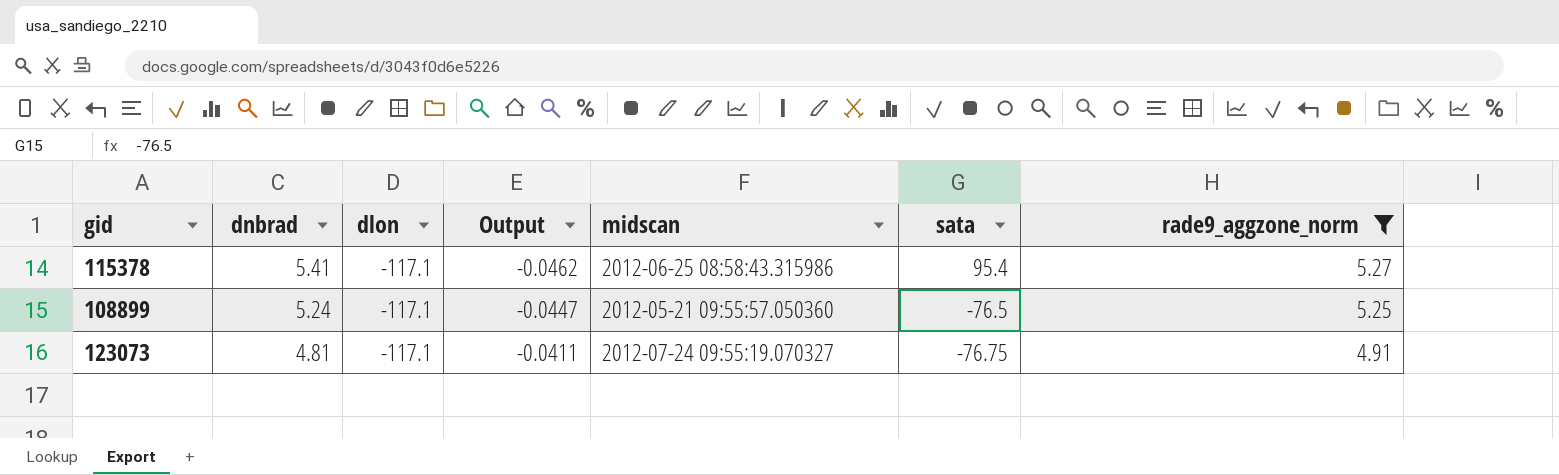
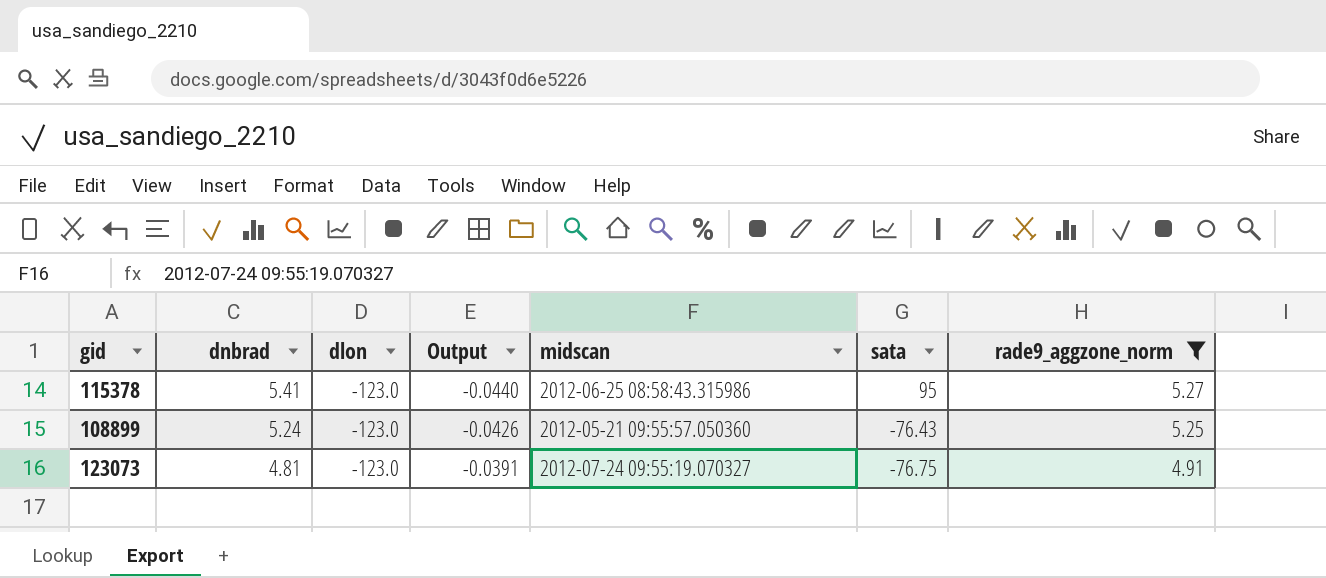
115378 | dlon: -117.1 -> -123.0
115378 | Output: -0.0462 -> -0.0440
115378 | sata: 95.4 -> 95
108899 | dlon: -117.1 -> -123.0
108899 | Output: -0.0447 -> -0.0426
108899 | sata: -76.5 -> -76.43
123073 | dlon: -117.1 -> -123.0
123073 | Output: -0.0411 -> -0.0391

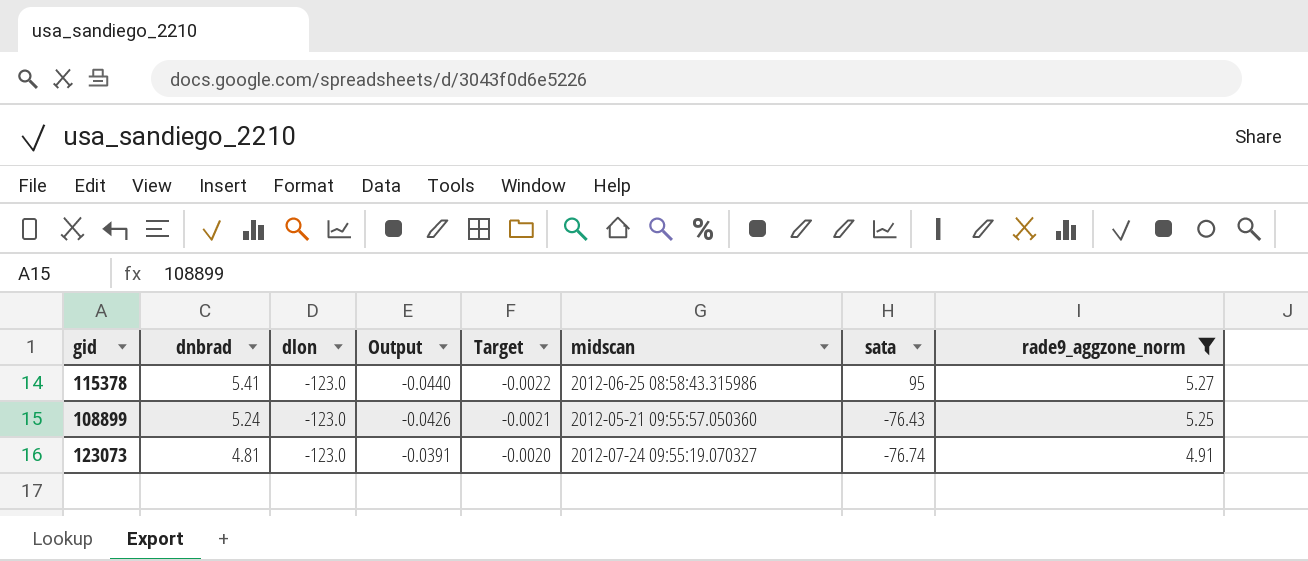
column Target | formula: none -> [Output] * 0.05
123073 | sata: -76.75 -> -76.74

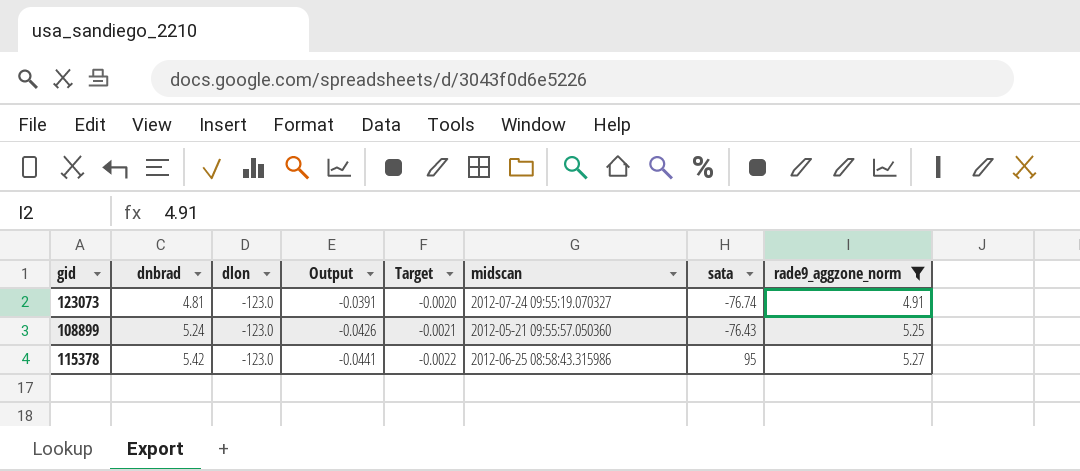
row order: dnbrad descending -> dnbrad ascending
115378 | dnbrad: 5.41 -> 5.42
115378 | Output: -0.0440 -> -0.0441

